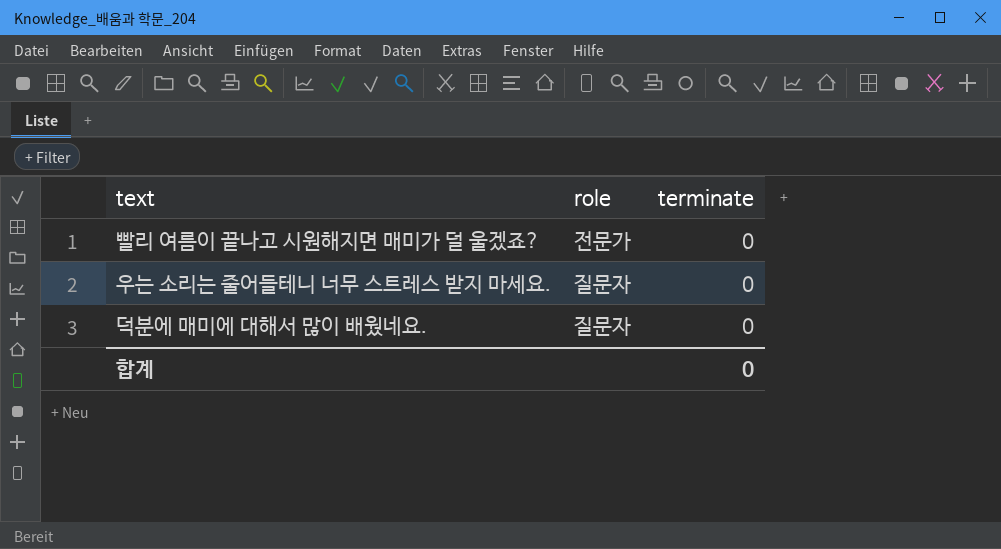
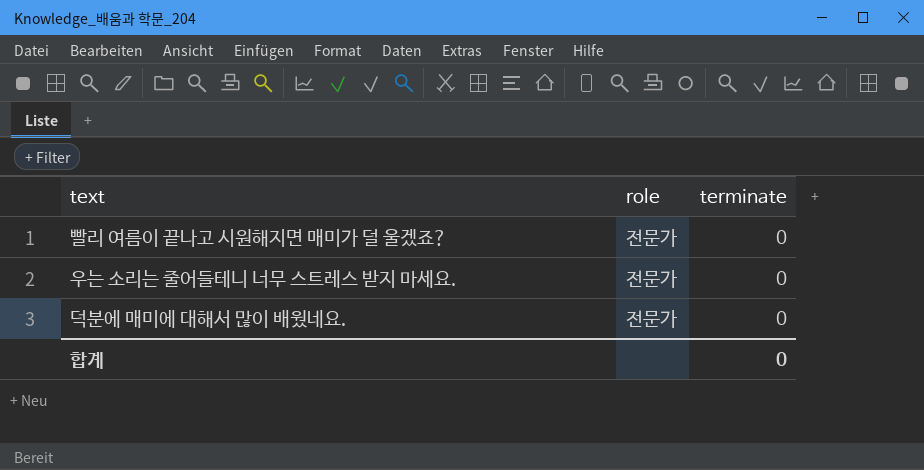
우는 소리는 줄어들테니 너무 스트레스 받지 마세요. | role: 질문자 -> 전문가
덕분에 매미에 대해서 많이 배웠네요. | role: 질문자 -> 전문가

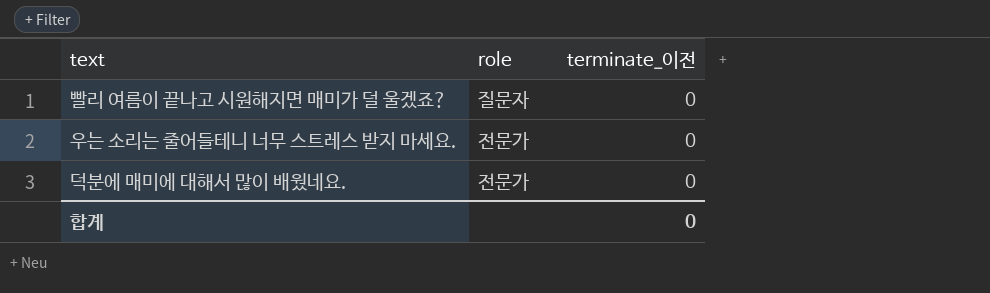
column name: terminate -> terminate_이전
빨리 여름이 끝나고 시원해지면 매미가 덜 울겠죠? | role: 전문가 -> 질문자

